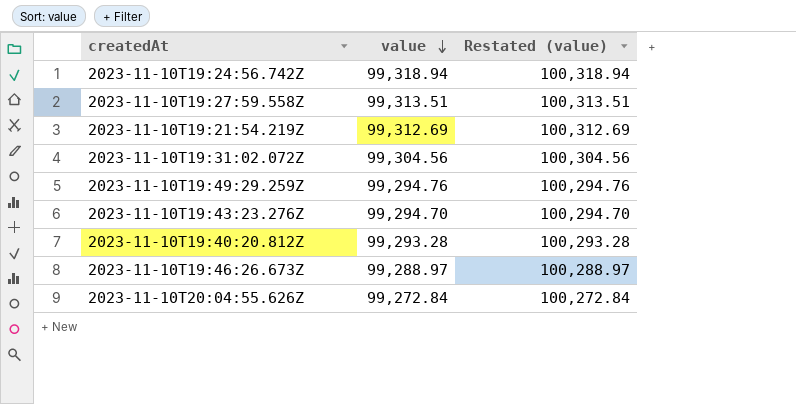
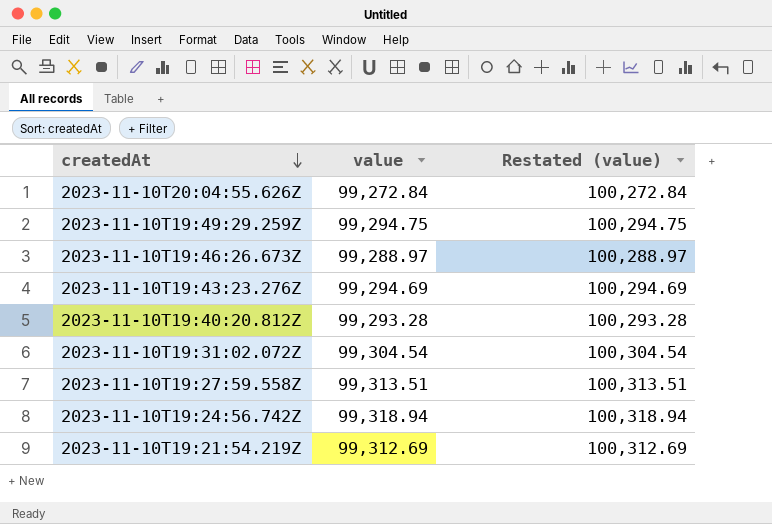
row order: value descending -> createdAt descending
2023-11-10T19:49:29.259Z | value: 99,294.76 -> 99,294.75
2023-11-10T19:49:29.259Z | Restated (value): 100,294.76 -> 100,294.75
2023-11-10T19:43:23.276Z | value: 99,294.70 -> 99,294.69
2023-11-10T19:43:23.276Z | Restated (value): 100,294.70 -> 100,294.69
2023-11-10T19:31:02.072Z | value: 99,304.56 -> 99,304.54
2023-11-10T19:31:02.072Z | Restated (value): 100,304.56 -> 100,304.54

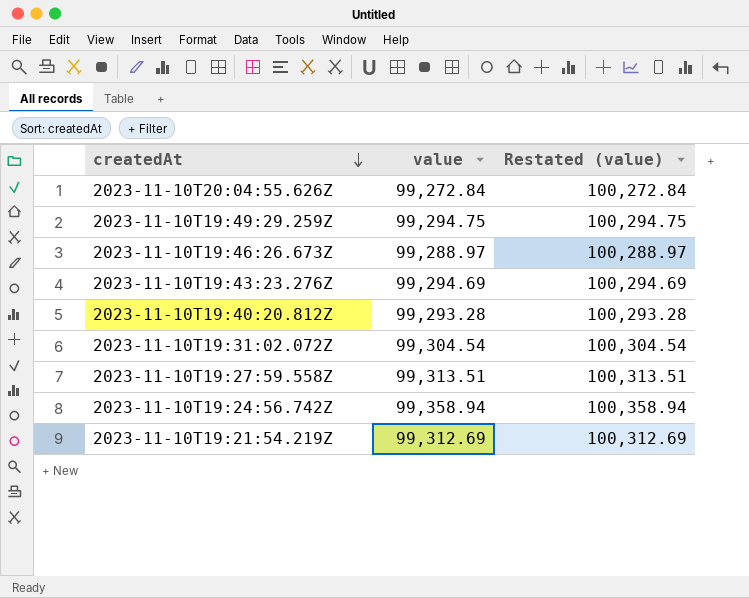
2023-11-10T19:24:56.742Z | value: 99,318.94 -> 99,358.94
2023-11-10T19:24:56.742Z | Restated (value): 100,318.94 -> 100,358.94

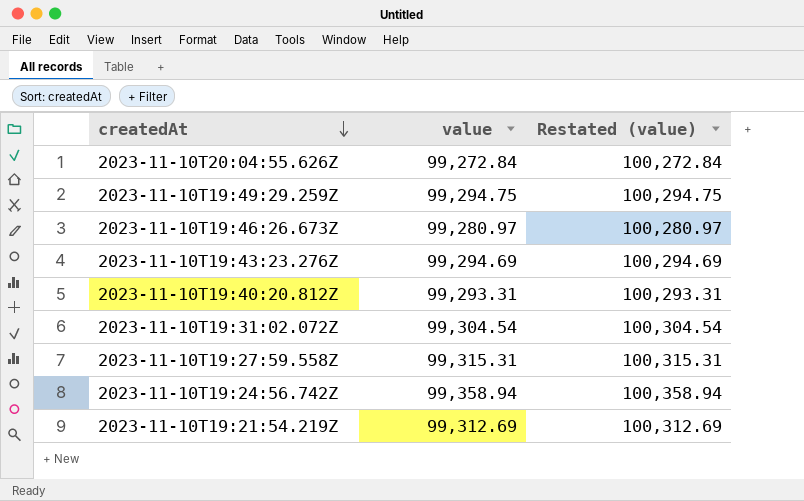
2023-11-10T19:46:26.673Z | value: 99,288.97 -> 99,280.97
2023-11-10T19:46:26.673Z | Restated (value): 100,288.97 -> 100,280.97
2023-11-10T19:40:20.812Z | value: 99,293.28 -> 99,293.31
2023-11-10T19:40:20.812Z | Restated (value): 100,293.28 -> 100,293.31
2023-11-10T19:27:59.558Z | value: 99,313.51 -> 99,315.31
2023-11-10T19:27:59.558Z | Restated (value): 100,313.51 -> 100,315.31

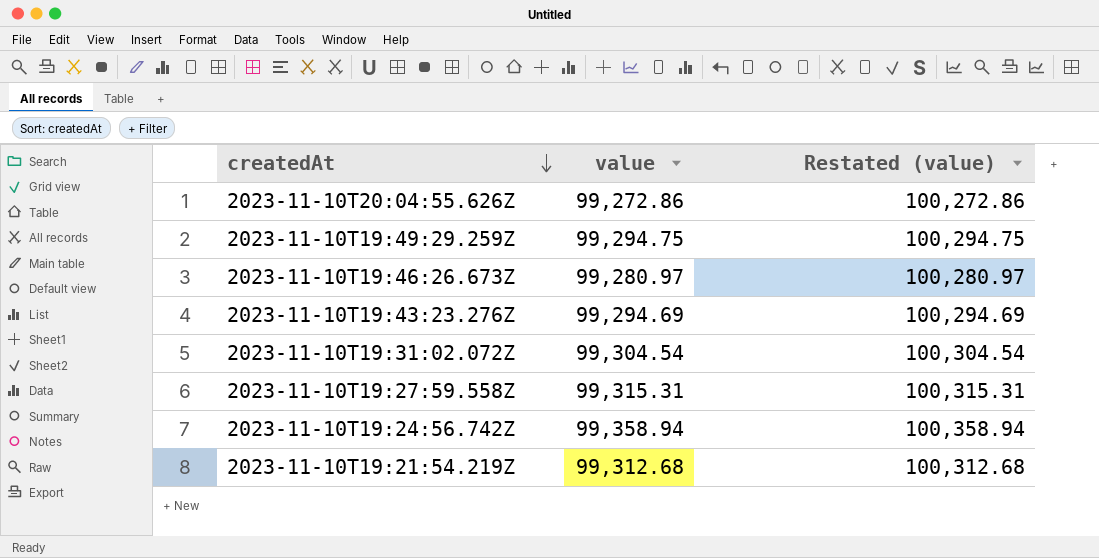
row 2023-11-10T19:40:20.812Z: 99,293.31 | 100,293.31 -> none
2023-11-10T20:04:55.626Z | value: 99,272.84 -> 99,272.86
2023-11-10T20:04:55.626Z | Restated (value): 100,272.84 -> 100,272.86
2023-11-10T19:21:54.219Z | value: 99,312.69 -> 99,312.68
2023-11-10T19:21:54.219Z | Restated (value): 100,312.69 -> 100,312.68

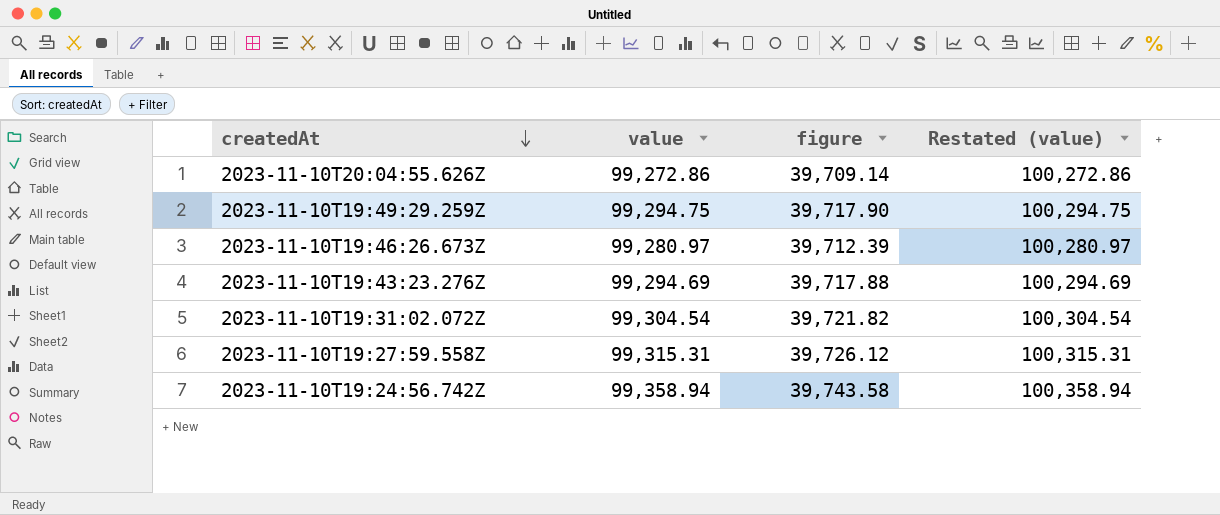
column figure | formula: none -> [value] * 0.4
row 2023-11-10T19:21:54.219Z: 99,312.68 | 100,312.68 -> none

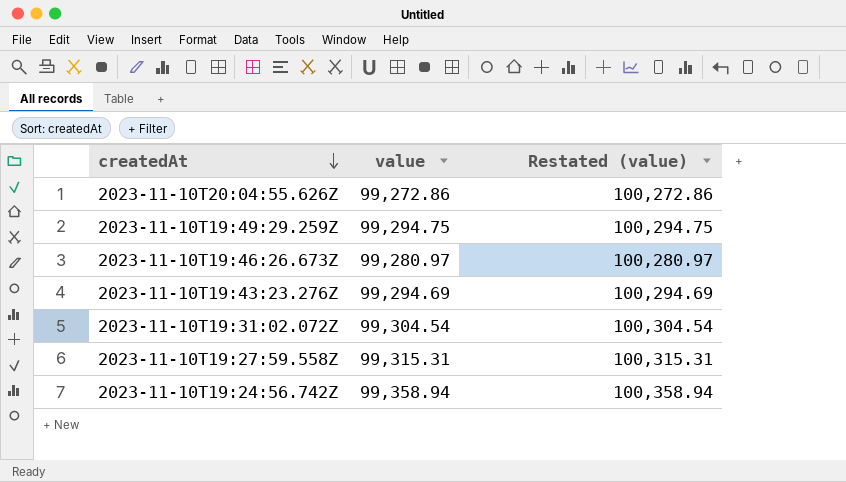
column figure | formula: [value] * 0.4 -> none

